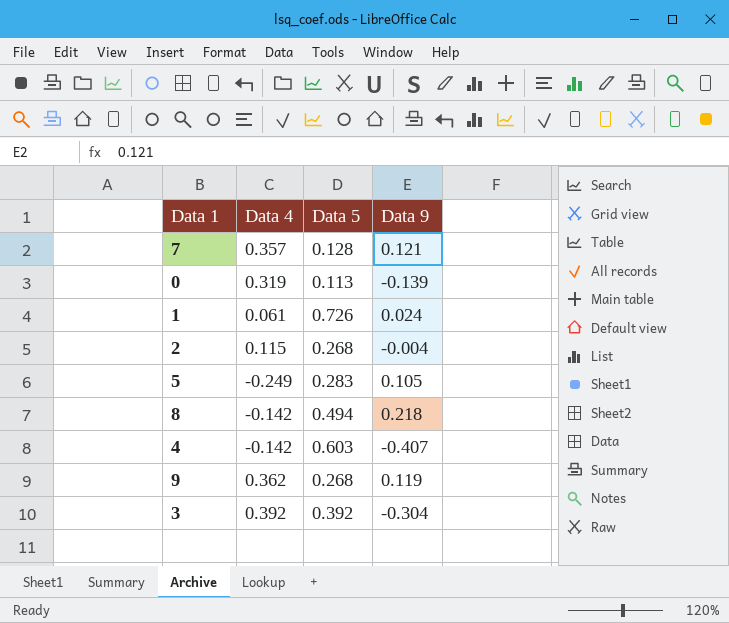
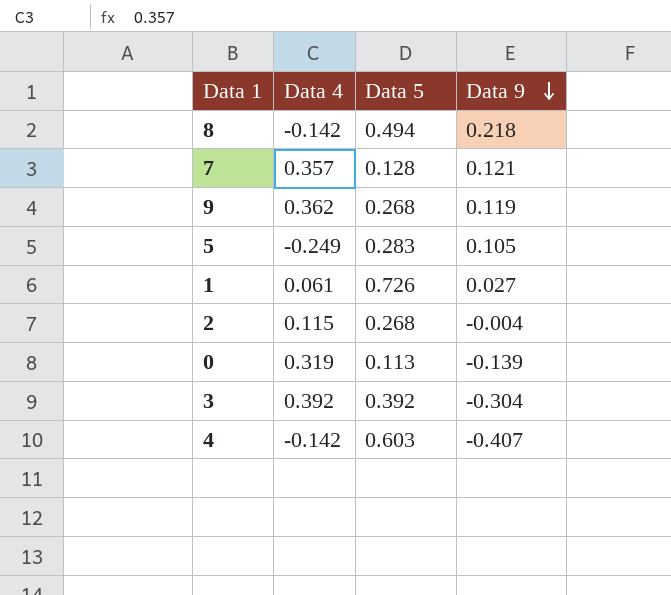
row order: none -> Data 9 descending
1 | Data 9: 0.024 -> 0.027

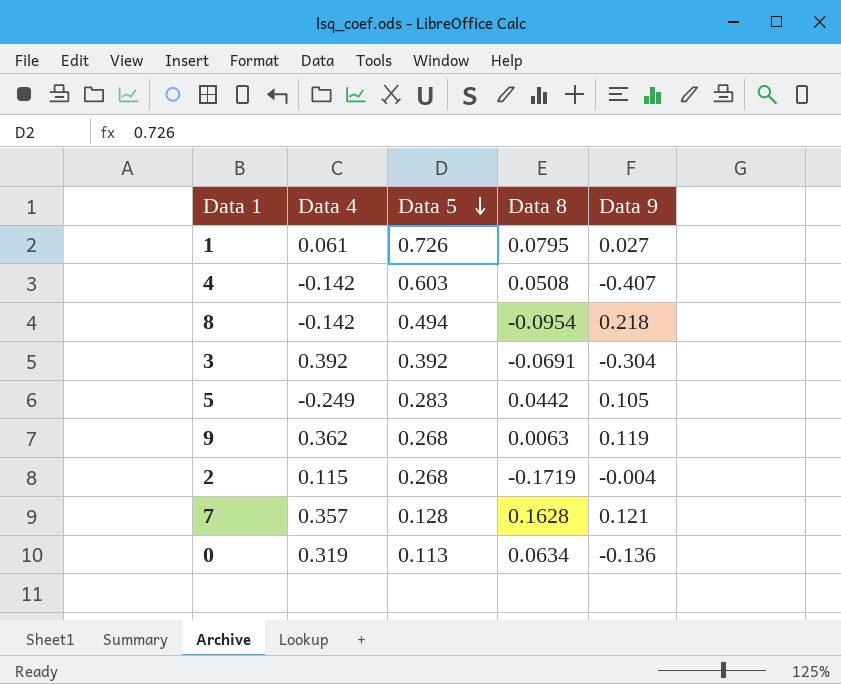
row order: Data 9 descending -> Data 5 descending
column Data 8 | position: none -> 4
0 | Data 9: -0.139 -> -0.136

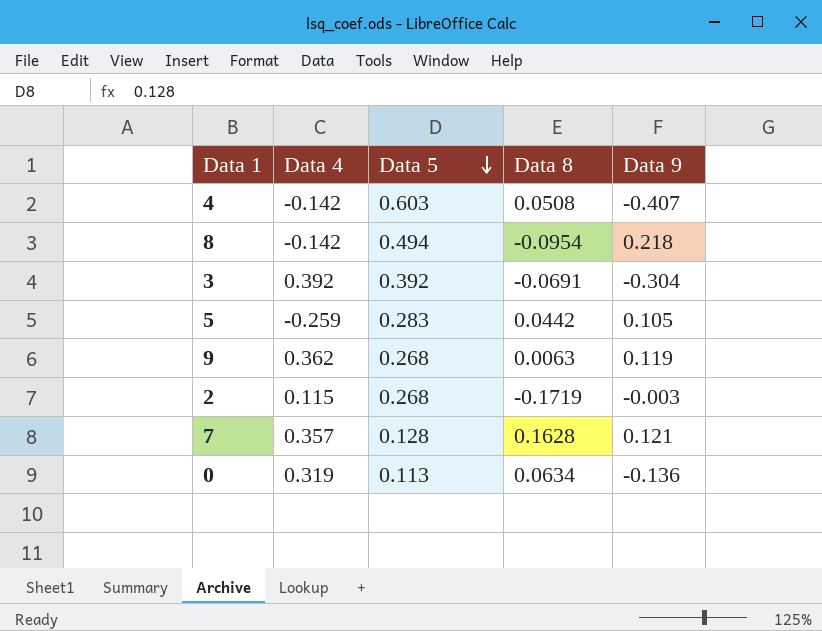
row 1: 0.061 | 0.726 | 0.0795 | 0.027 -> none
5 | Data 4: -0.249 -> -0.259
2 | Data 9: -0.004 -> -0.003

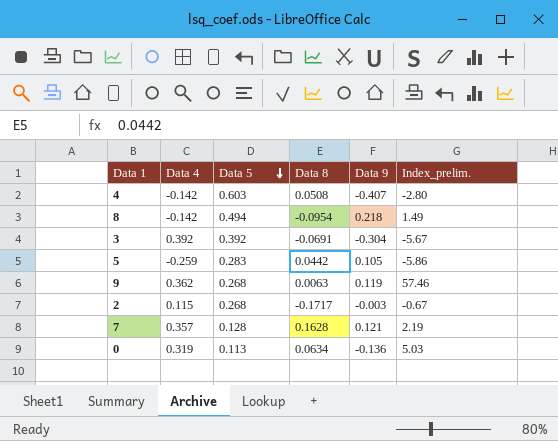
column Index_prelim. | formula: none -> [Data 4] / [Data 8]
2 | Data 8: -0.1719 -> -0.1717

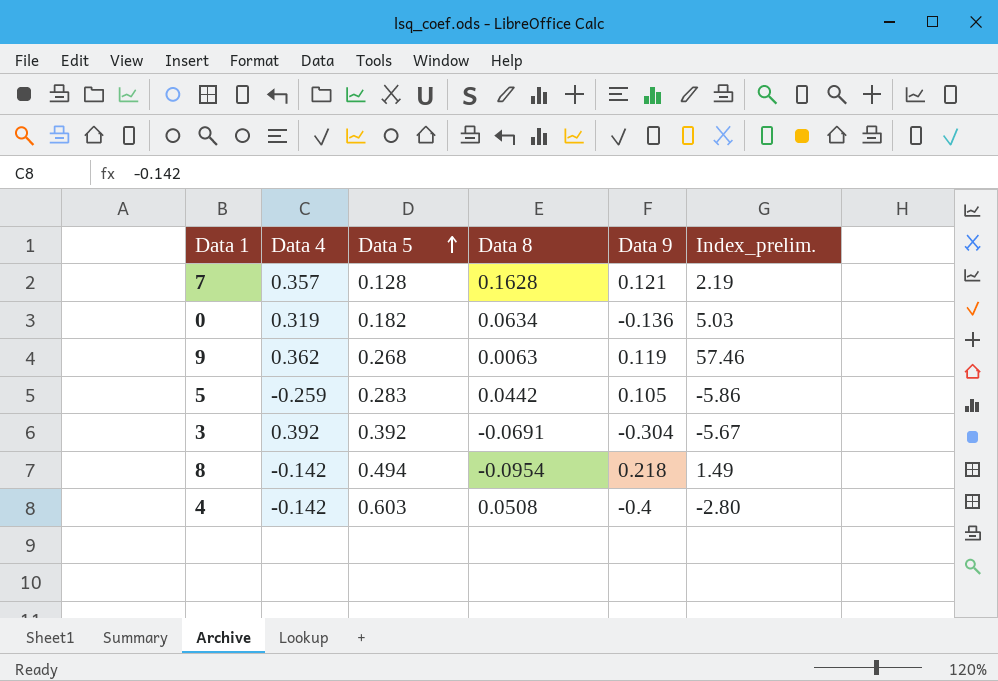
row order: Data 5 descending -> Data 5 ascending
row 2: 0.115 | 0.268 | -0.1717 | -0.003 | -0.67 -> none
0 | Data 5: 0.113 -> 0.182
4 | Data 9: -0.407 -> -0.4

